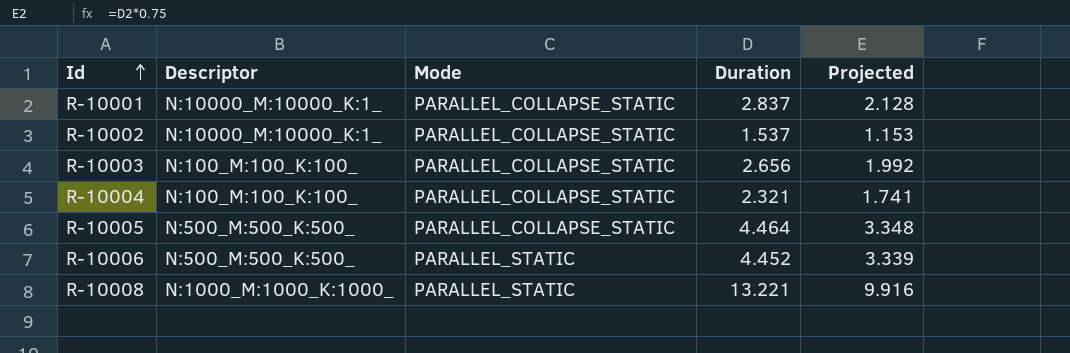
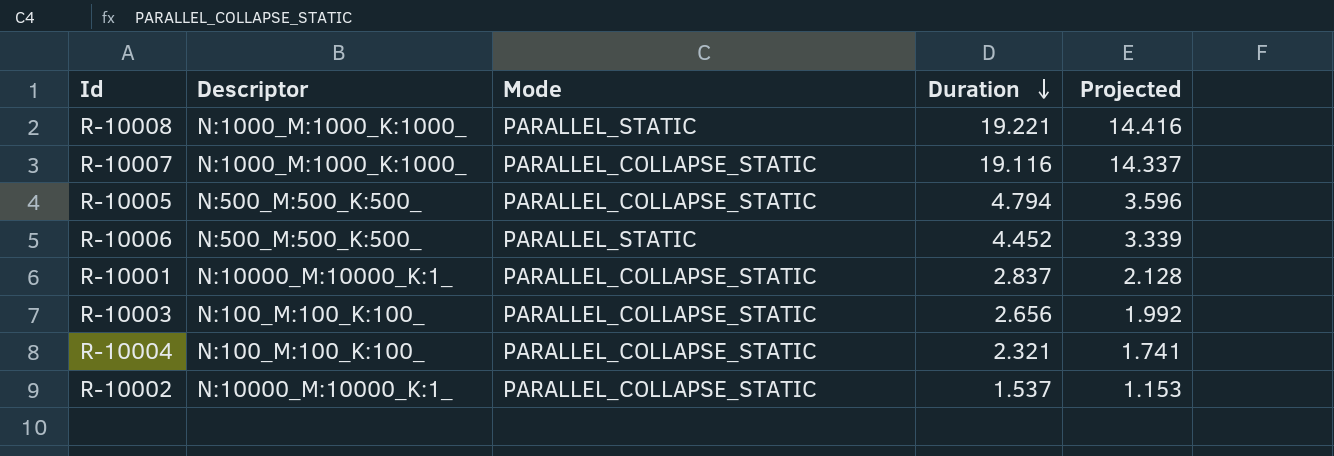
row order: Id ascending -> Duration descending
R-10008 | Duration: 13.221 -> 19.221
R-10008 | Projected: 9.916 -> 14.416
row R-10007: none -> N:1000_M:1000_K:1000_ | PARALLEL_COLLAPSE_STATIC | 19.116 | 14.337
R-10005 | Duration: 4.464 -> 4.794
R-10005 | Projected: 3.348 -> 3.596

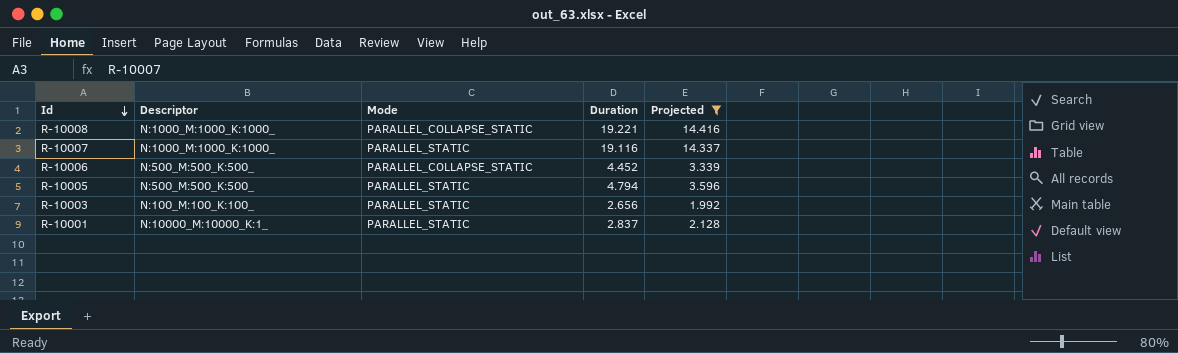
filter: none -> Projected >= 1.992
row order: Duration descending -> Id descending
R-10008 | Mode: PARALLEL_STATIC -> PARALLEL_COLLAPSE_STATIC
R-10007 | Mode: PARALLEL_COLLAPSE_STATIC -> PARALLEL_STATIC
R-10006 | Mode: PARALLEL_STATIC -> PARALLEL_COLLAPSE_STATIC
R-10005 | Mode: PARALLEL_COLLAPSE_STATIC -> PARALLEL_STATIC
R-10003 | Mode: PARALLEL_COLLAPSE_STATIC -> PARALLEL_STATIC
R-10001 | Mode: PARALLEL_COLLAPSE_STATIC -> PARALLEL_STATIC

